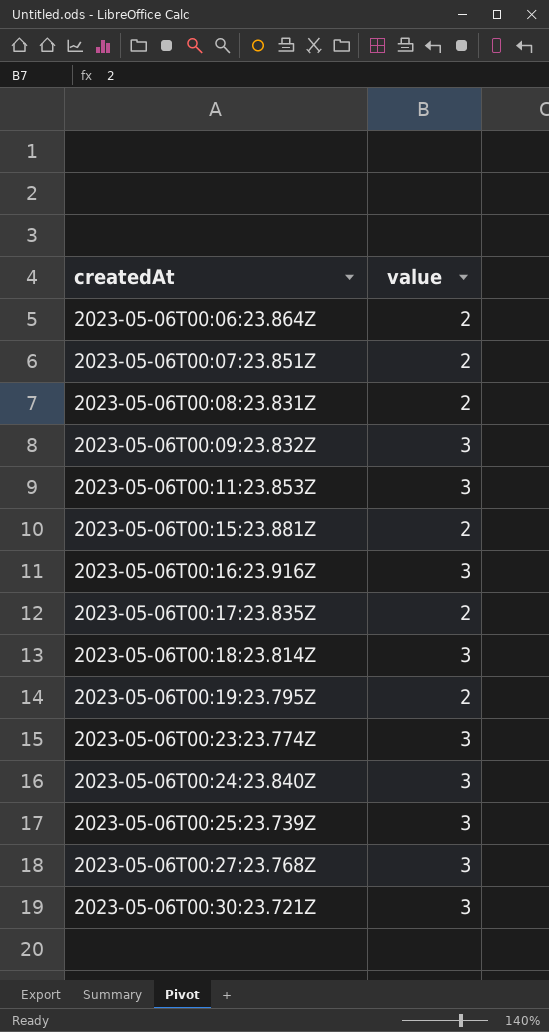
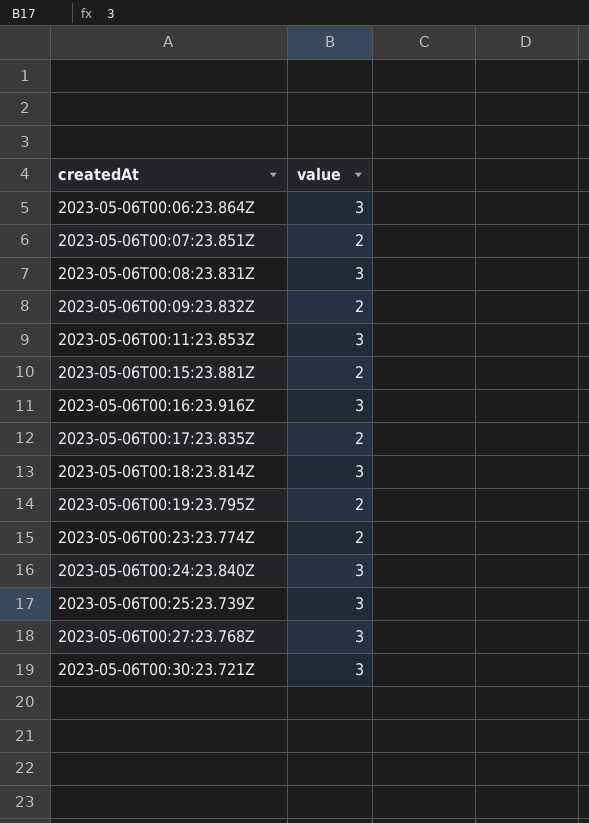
2023-05-06T00:06:23.864Z | value: 2 -> 3
2023-05-06T00:08:23.831Z | value: 2 -> 3
2023-05-06T00:09:23.832Z | value: 3 -> 2
2023-05-06T00:23:23.774Z | value: 3 -> 2

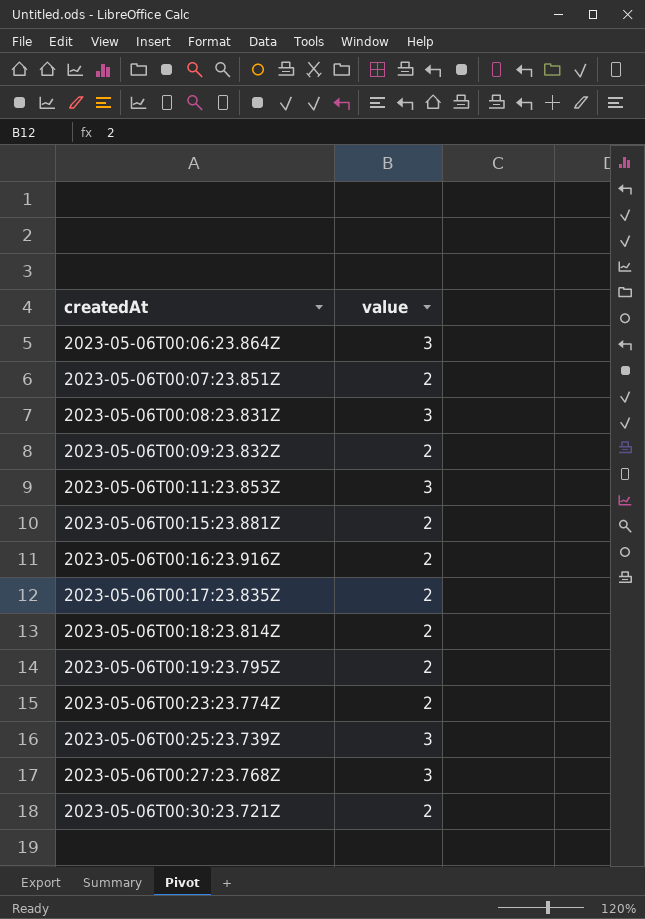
row 2023-05-06T00:24:23.840Z: 3 -> none
2023-05-06T00:16:23.916Z | value: 3 -> 2
2023-05-06T00:18:23.814Z | value: 3 -> 2
2023-05-06T00:30:23.721Z | value: 3 -> 2

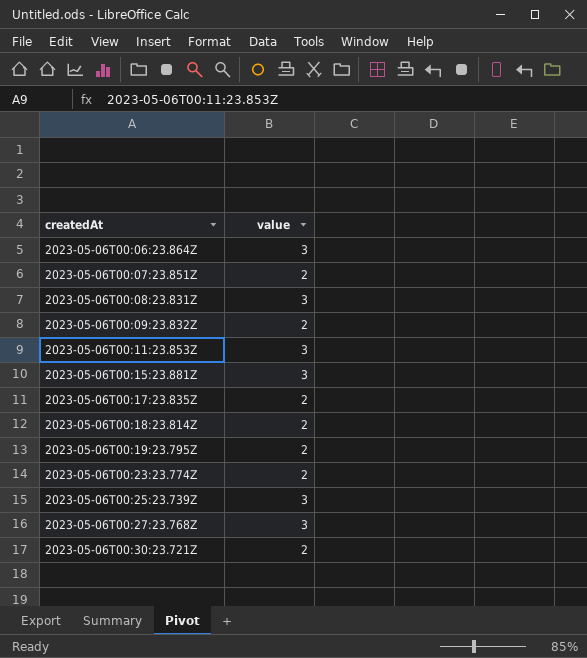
row 2023-05-06T00:16:23.916Z: 2 -> none
2023-05-06T00:15:23.881Z | value: 2 -> 3

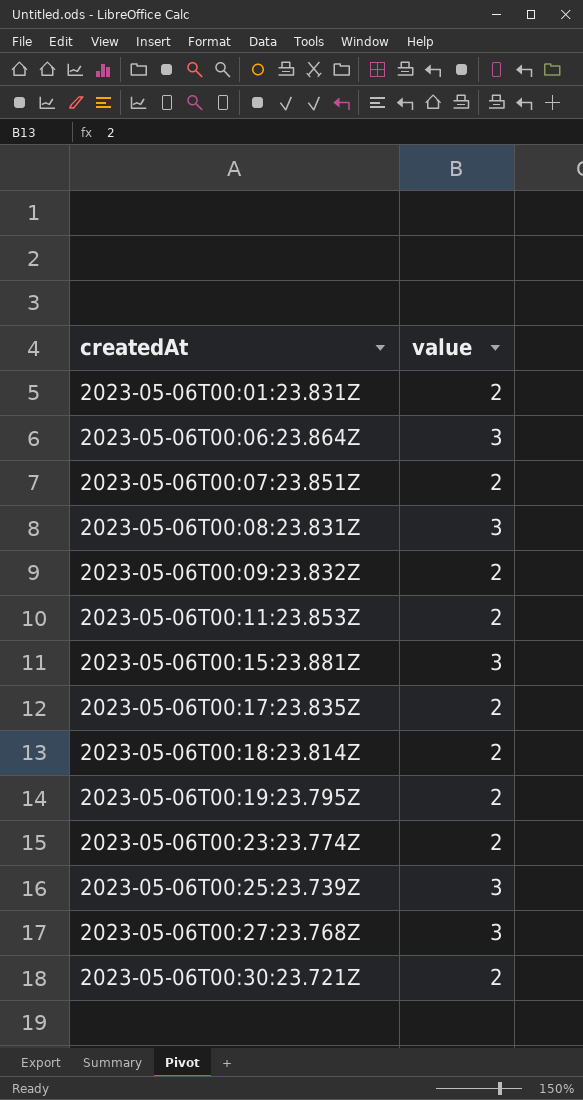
row 2023-05-06T00:01:23.831Z: none -> 2
2023-05-06T00:11:23.853Z | value: 3 -> 2

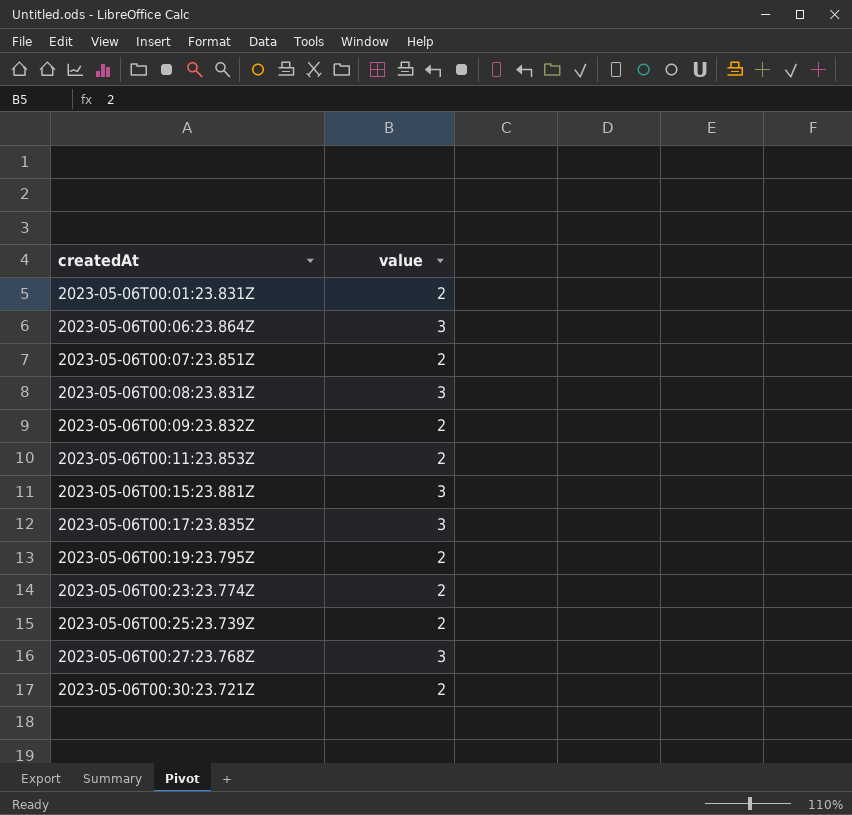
row 2023-05-06T00:18:23.814Z: 2 -> none
2023-05-06T00:17:23.835Z | value: 2 -> 3
2023-05-06T00:25:23.739Z | value: 3 -> 2

